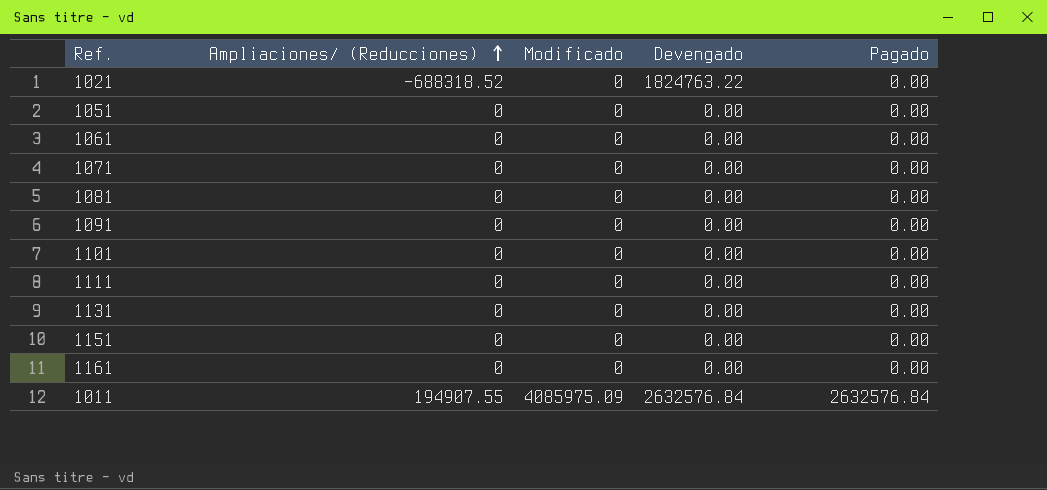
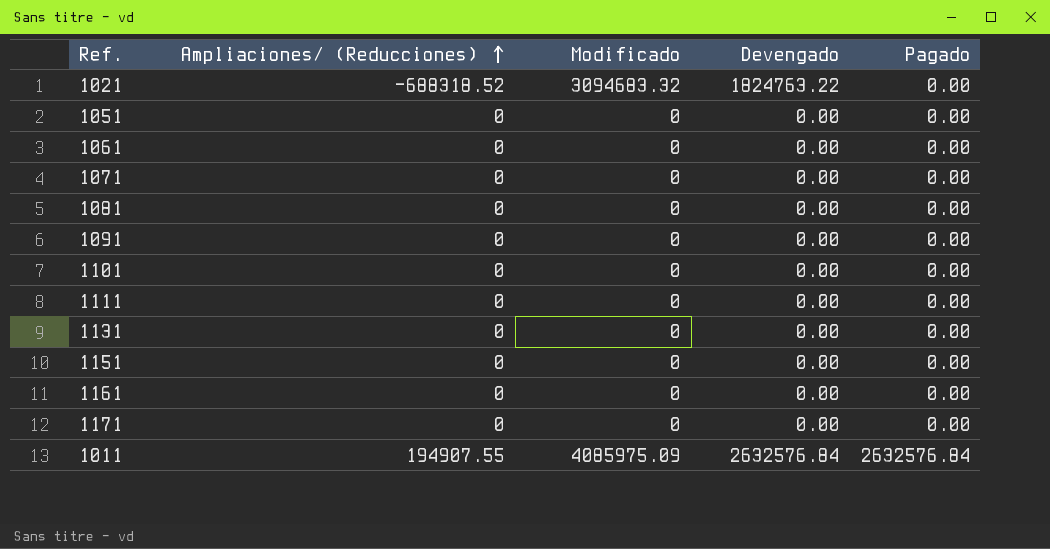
1021 | Modificado: 0 -> 3094683.32
row 1171: none -> 0 | 0 | 0.00 | 0.00

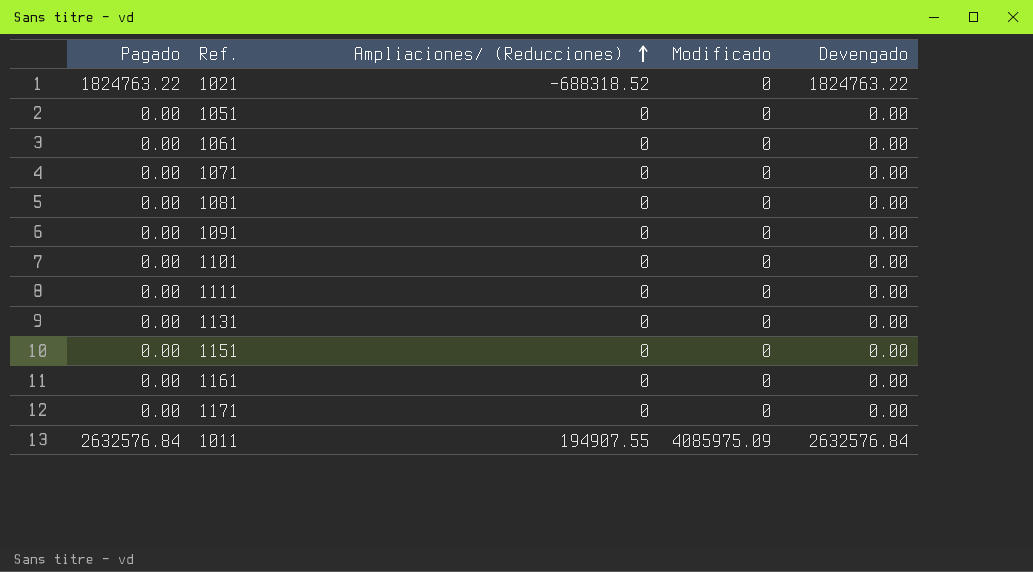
column Pagado | position: 5 -> 1
1021 | Pagado: 0.00 -> 1824763.22
1021 | Modificado: 3094683.32 -> 0

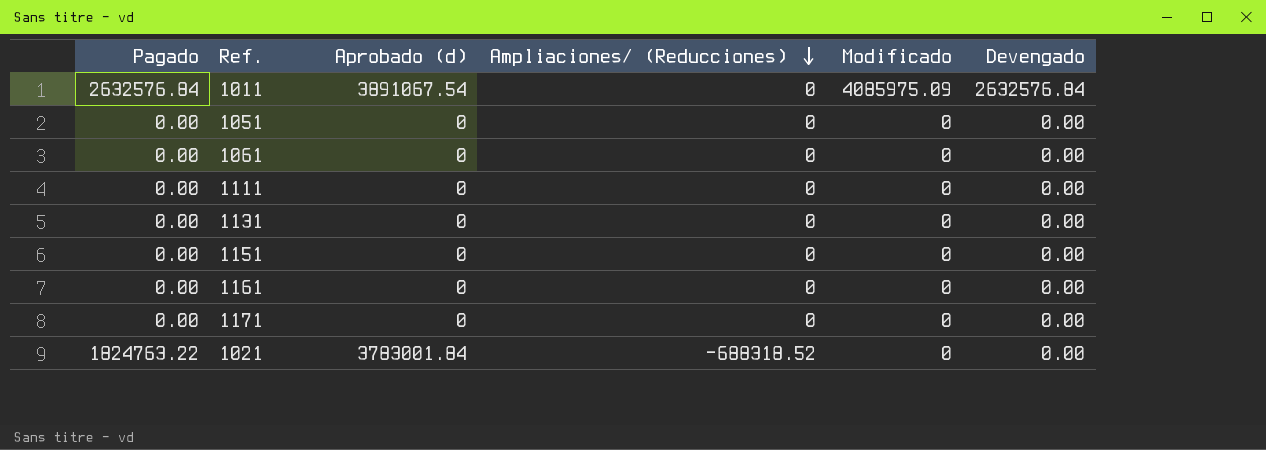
row order: Ampliaciones/ (Reducciones) ascending -> Ampliaciones/ (Reducciones) descending
column Aprobado (d) | position: none -> 3
row 1071: 0.00 | 0 | 0 | 0.00 -> none
row 1081: 0.00 | 0 | 0 | 0.00 -> none
row 1091: 0.00 | 0 | 0 | 0.00 -> none
row 1101: 0.00 | 0 | 0 | 0.00 -> none
1011 | Ampliaciones/ (Reducciones): 194907.55 -> 0
1021 | Devengado: 1824763.22 -> 0.00

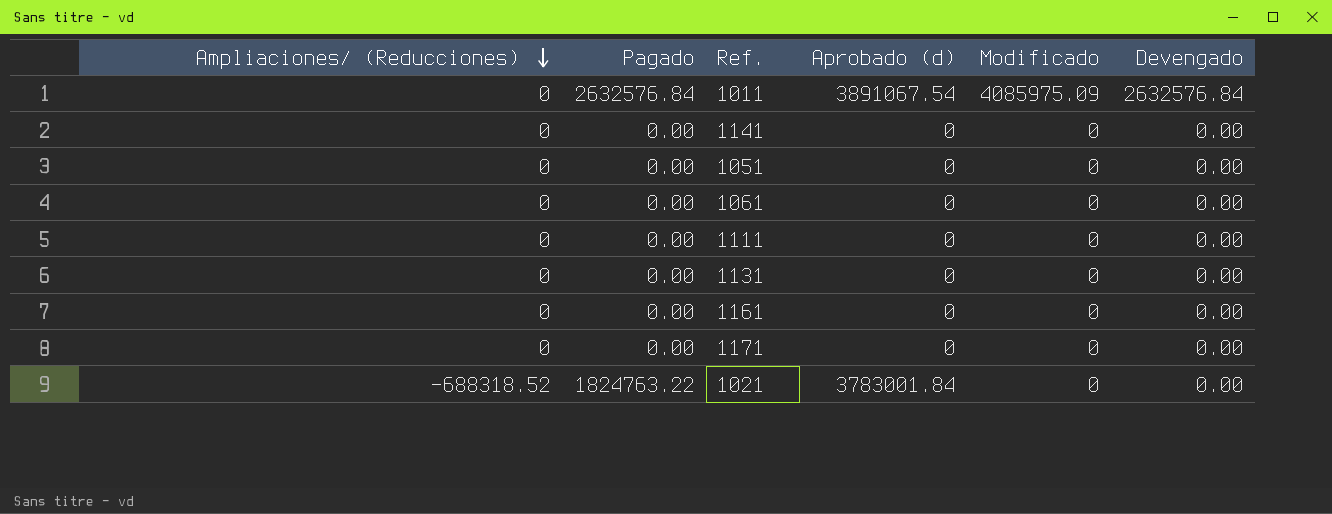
column Ampliaciones/ (Reducciones) | position: 4 -> 1
row 1151: 0.00 | 0 | 0 | 0 | 0.00 -> none
row 1141: none -> 0 | 0.00 | 0 | 0 | 0.00

